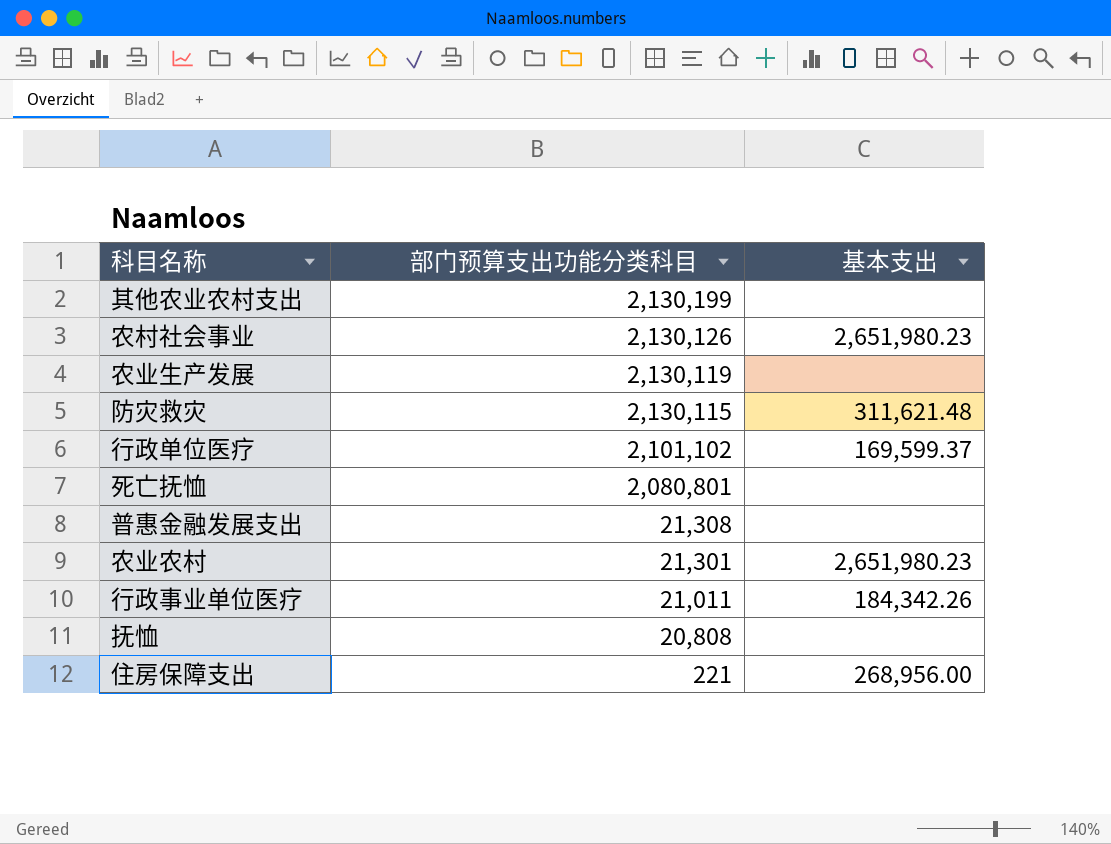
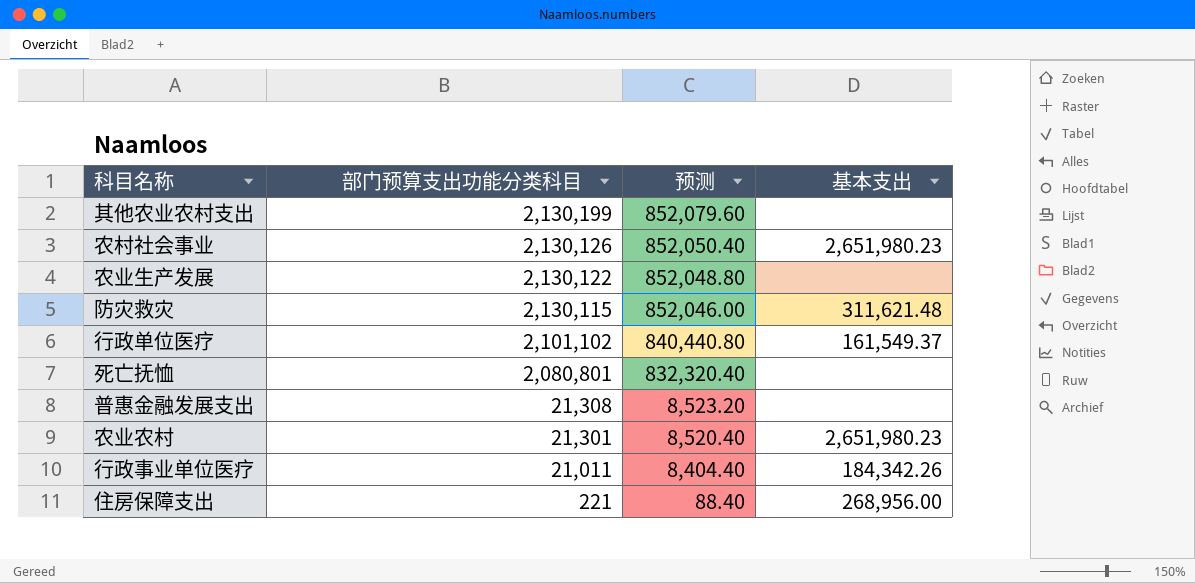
column 预测 | formula: none -> [部门预算支出功能分类科目] * 0.4
row 抚恤: 20,808 | none -> none
农业生产发展 | 部门预算支出功能分类科目: 2,130,119 -> 2,130,122
行政单位医疗 | 基本支出: 169,599.37 -> 161,549.37

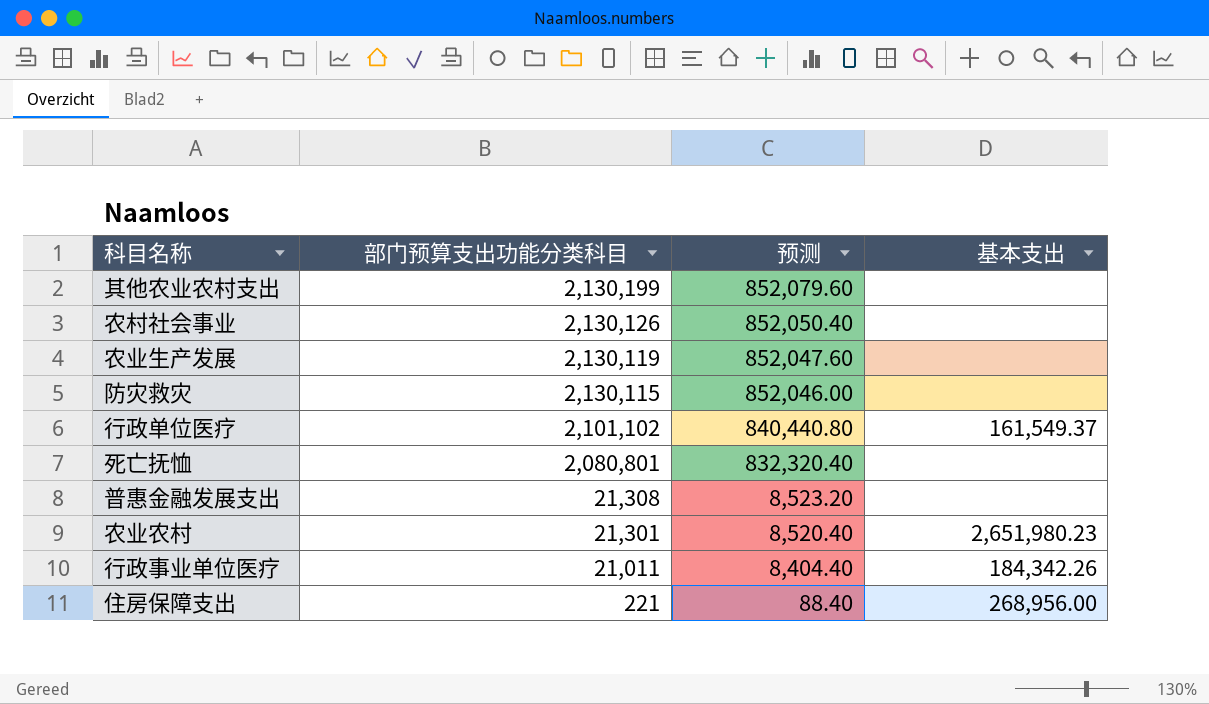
农村社会事业 | 基本支出: 2,651,980.23 -> none
农业生产发展 | 部门预算支出功能分类科目: 2,130,122 -> 2,130,119
农业生产发展 | 预测: 852,048.80 -> 852,047.60
防灾救灾 | 基本支出: 311,621.48 -> none

